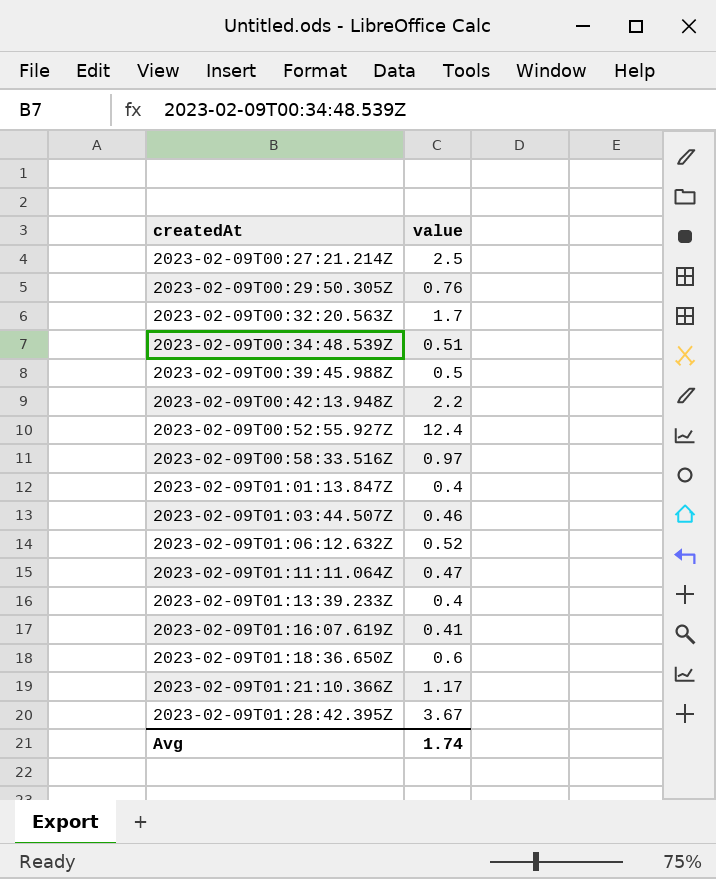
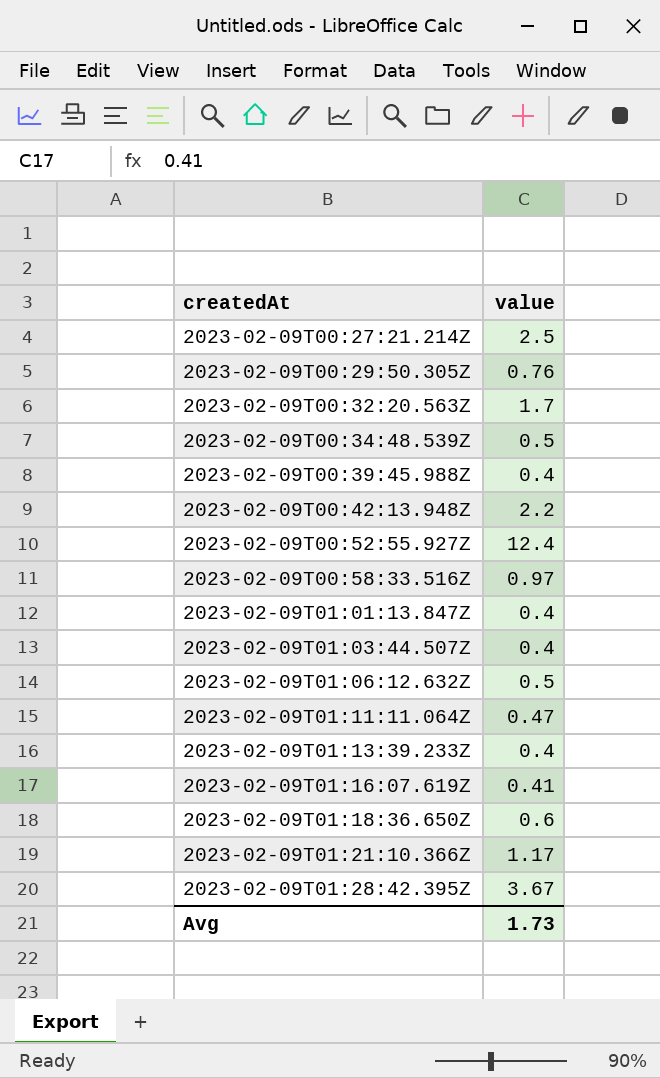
2023-02-09T00:34:48.539Z | value: 0.51 -> 0.5
2023-02-09T00:39:45.988Z | value: 0.5 -> 0.4
2023-02-09T01:03:44.507Z | value: 0.46 -> 0.4
2023-02-09T01:06:12.632Z | value: 0.52 -> 0.5
Avg | value: 1.74 -> 1.73

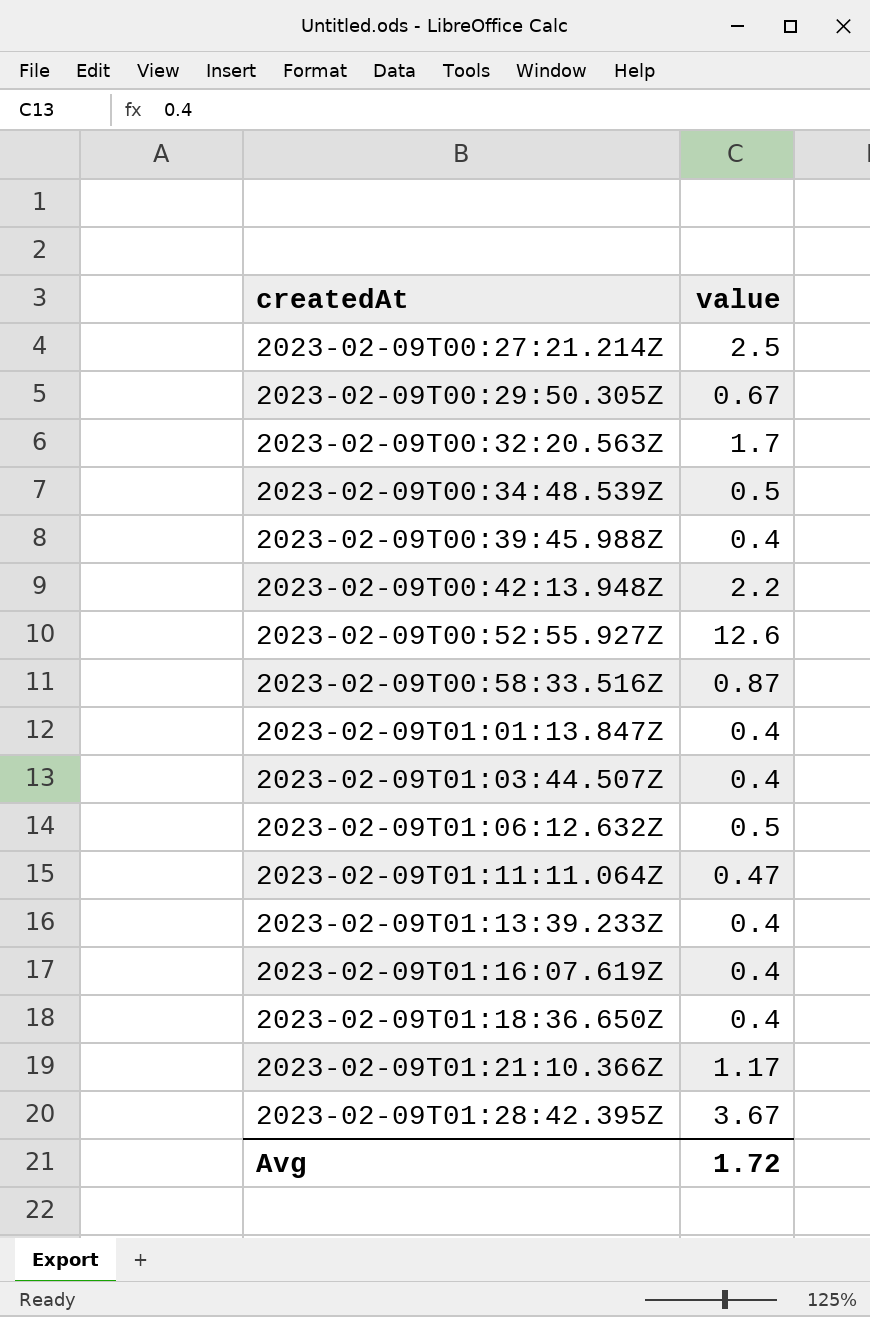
2023-02-09T00:29:50.305Z | value: 0.76 -> 0.67
2023-02-09T00:52:55.927Z | value: 12.4 -> 12.6
2023-02-09T00:58:33.516Z | value: 0.97 -> 0.87
2023-02-09T01:16:07.619Z | value: 0.41 -> 0.4
2023-02-09T01:18:36.650Z | value: 0.6 -> 0.4
Avg | value: 1.73 -> 1.72

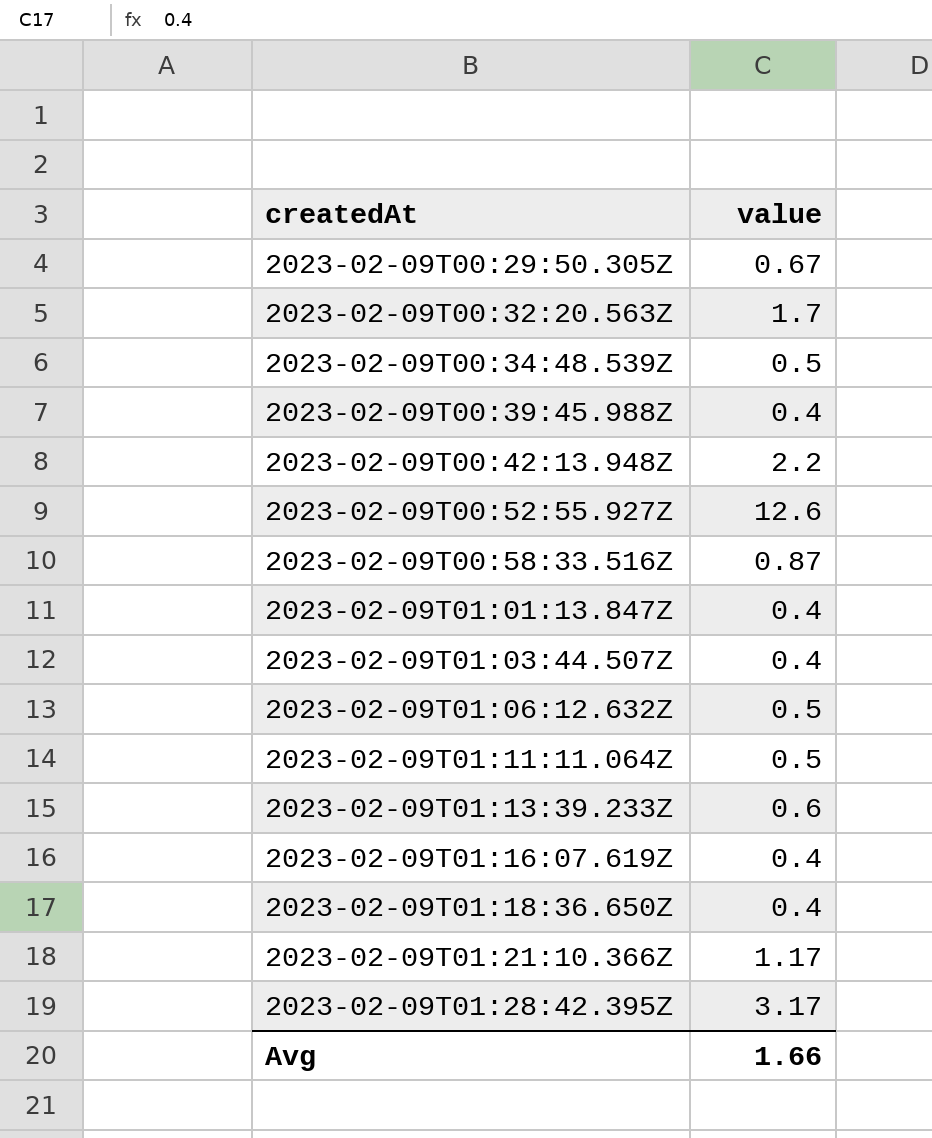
row 2023-02-09T00:27:21.214Z: 2.5 -> none
2023-02-09T01:11:11.064Z | value: 0.47 -> 0.5
2023-02-09T01:13:39.233Z | value: 0.4 -> 0.6
2023-02-09T01:28:42.395Z | value: 3.67 -> 3.17
Avg | value: 1.72 -> 1.66

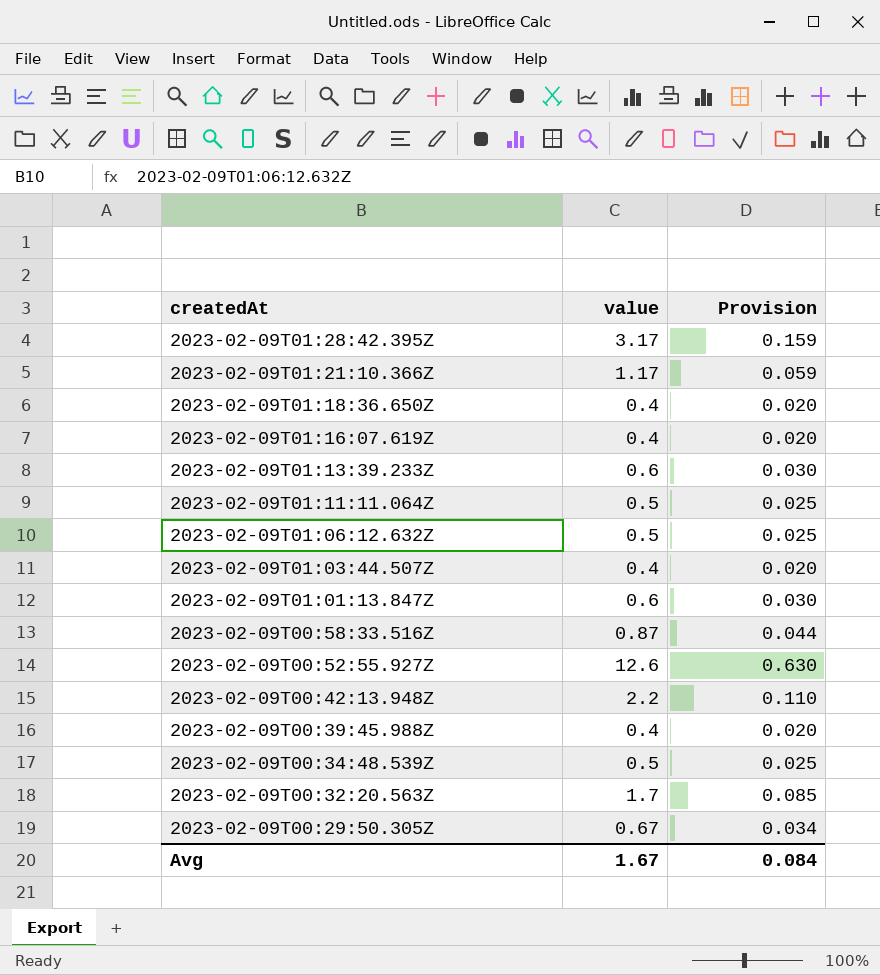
row order: createdAt ascending -> createdAt descending
column Provision | formula: none -> [value] * 0.05
2023-02-09T01:01:13.847Z | value: 0.4 -> 0.6
Avg | value: 1.66 -> 1.67

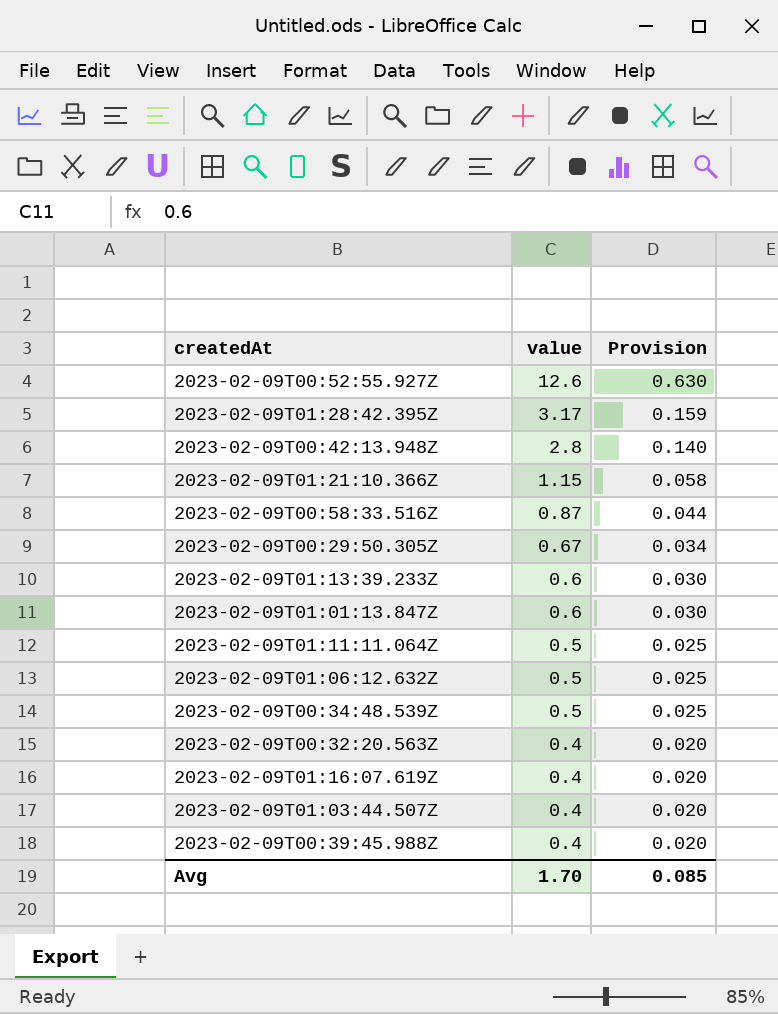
row order: createdAt descending -> value descending
row 2023-02-09T01:18:36.650Z: 0.4 | 0.020 -> none
2023-02-09T00:42:13.948Z | value: 2.2 -> 2.8
2023-02-09T00:42:13.948Z | Provision: 0.110 -> 0.140
2023-02-09T01:21:10.366Z | value: 1.17 -> 1.15
2023-02-09T01:21:10.366Z | Provision: 0.059 -> 0.058
2023-02-09T00:32:20.563Z | value: 1.7 -> 0.4
2023-02-09T00:32:20.563Z | Provision: 0.085 -> 0.020
Avg | value: 1.67 -> 1.70
Avg | Provision: 0.084 -> 0.085

